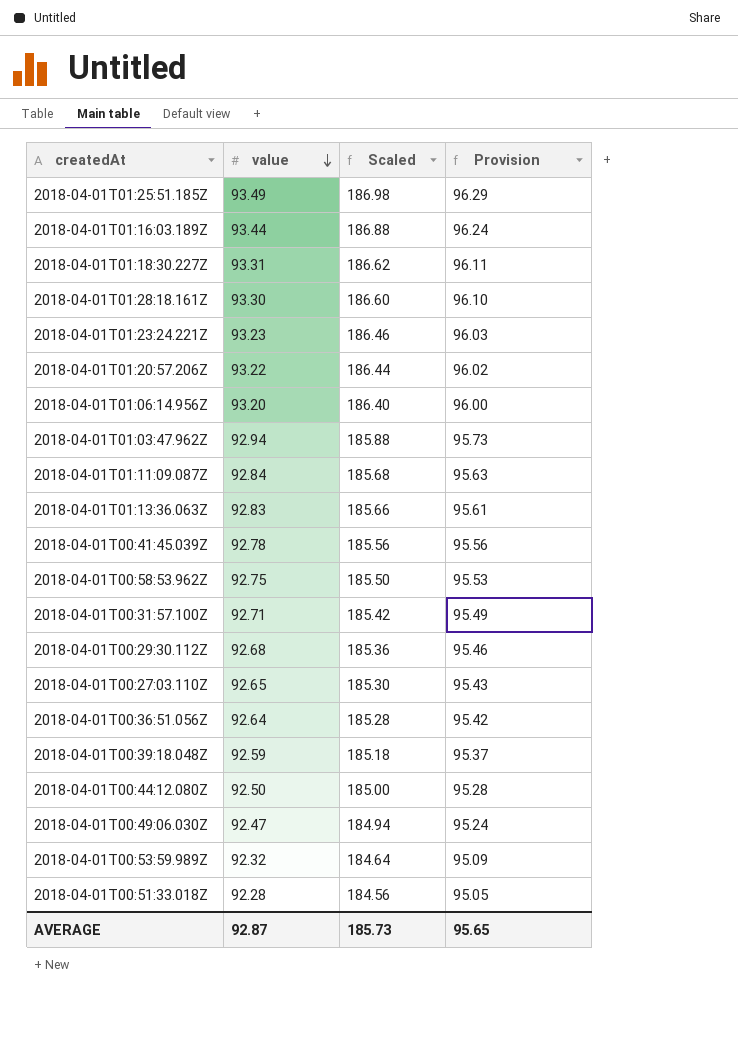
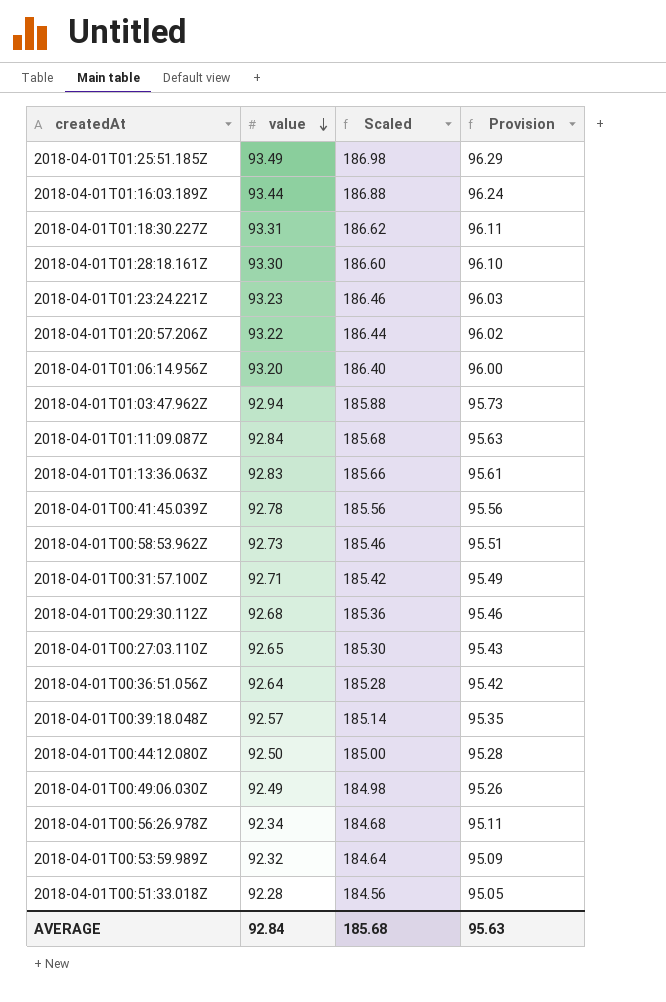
2018-04-01T00:58:53.962Z | value: 92.75 -> 92.73
2018-04-01T00:58:53.962Z | Scaled: 185.50 -> 185.46
2018-04-01T00:58:53.962Z | Provision: 95.53 -> 95.51
2018-04-01T00:39:18.048Z | value: 92.59 -> 92.57
2018-04-01T00:39:18.048Z | Scaled: 185.18 -> 185.14
2018-04-01T00:39:18.048Z | Provision: 95.37 -> 95.35
2018-04-01T00:49:06.030Z | value: 92.47 -> 92.49
2018-04-01T00:49:06.030Z | Scaled: 184.94 -> 184.98
2018-04-01T00:49:06.030Z | Provision: 95.24 -> 95.26
row 2018-04-01T00:56:26.978Z: none -> 92.34 | 184.68 | 95.11
AVERAGE | value: 92.87 -> 92.84
AVERAGE | Scaled: 185.73 -> 185.68
AVERAGE | Provision: 95.65 -> 95.63

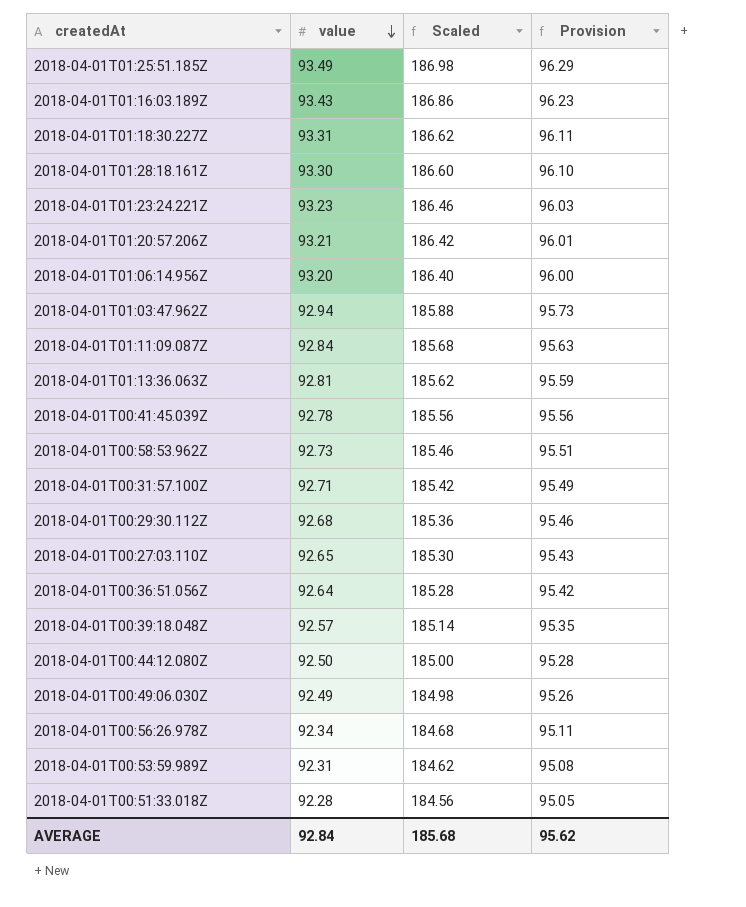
2018-04-01T01:16:03.189Z | value: 93.44 -> 93.43
2018-04-01T01:16:03.189Z | Scaled: 186.88 -> 186.86
2018-04-01T01:16:03.189Z | Provision: 96.24 -> 96.23
2018-04-01T01:20:57.206Z | value: 93.22 -> 93.21
2018-04-01T01:20:57.206Z | Scaled: 186.44 -> 186.42
2018-04-01T01:20:57.206Z | Provision: 96.02 -> 96.01
2018-04-01T01:13:36.063Z | value: 92.83 -> 92.81
2018-04-01T01:13:36.063Z | Scaled: 185.66 -> 185.62
2018-04-01T01:13:36.063Z | Provision: 95.61 -> 95.59
2018-04-01T00:53:59.989Z | value: 92.32 -> 92.31
2018-04-01T00:53:59.989Z | Scaled: 184.64 -> 184.62
2018-04-01T00:53:59.989Z | Provision: 95.09 -> 95.08
AVERAGE | Provision: 95.63 -> 95.62

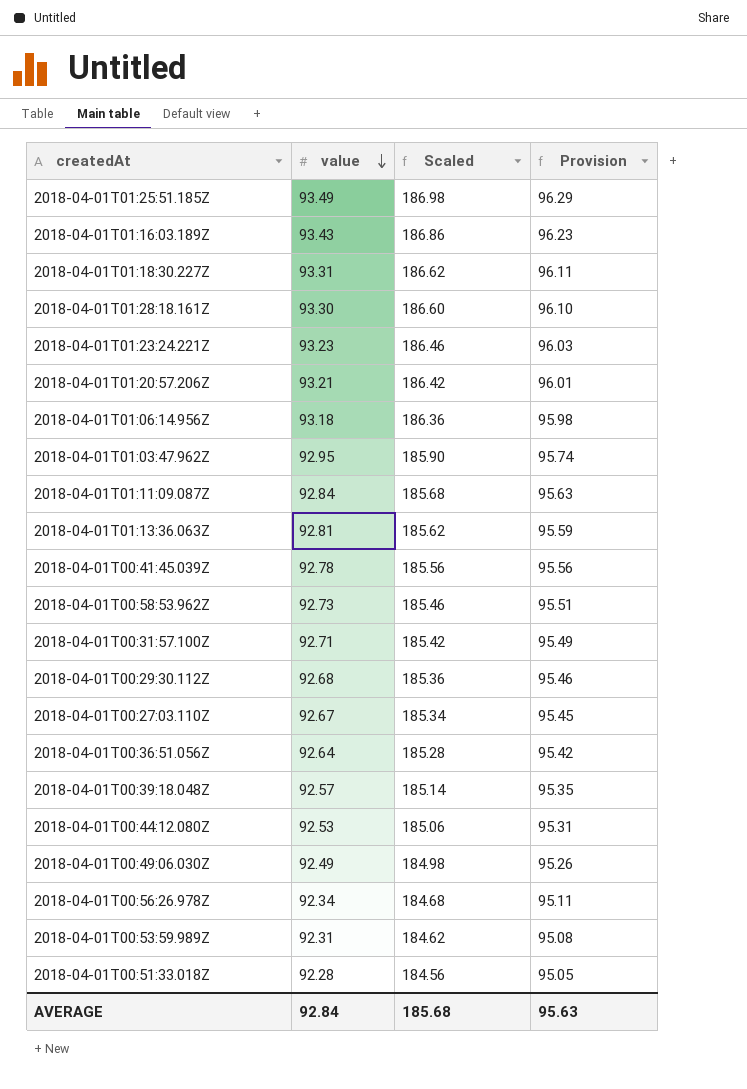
2018-04-01T01:06:14.956Z | value: 93.20 -> 93.18
2018-04-01T01:06:14.956Z | Scaled: 186.40 -> 186.36
2018-04-01T01:06:14.956Z | Provision: 96.00 -> 95.98
2018-04-01T01:03:47.962Z | value: 92.94 -> 92.95
2018-04-01T01:03:47.962Z | Scaled: 185.88 -> 185.90
2018-04-01T01:03:47.962Z | Provision: 95.73 -> 95.74
2018-04-01T00:27:03.110Z | value: 92.65 -> 92.67
2018-04-01T00:27:03.110Z | Scaled: 185.30 -> 185.34
2018-04-01T00:27:03.110Z | Provision: 95.43 -> 95.45
2018-04-01T00:44:12.080Z | value: 92.50 -> 92.53
2018-04-01T00:44:12.080Z | Scaled: 185.00 -> 185.06
2018-04-01T00:44:12.080Z | Provision: 95.28 -> 95.31
AVERAGE | Provision: 95.62 -> 95.63

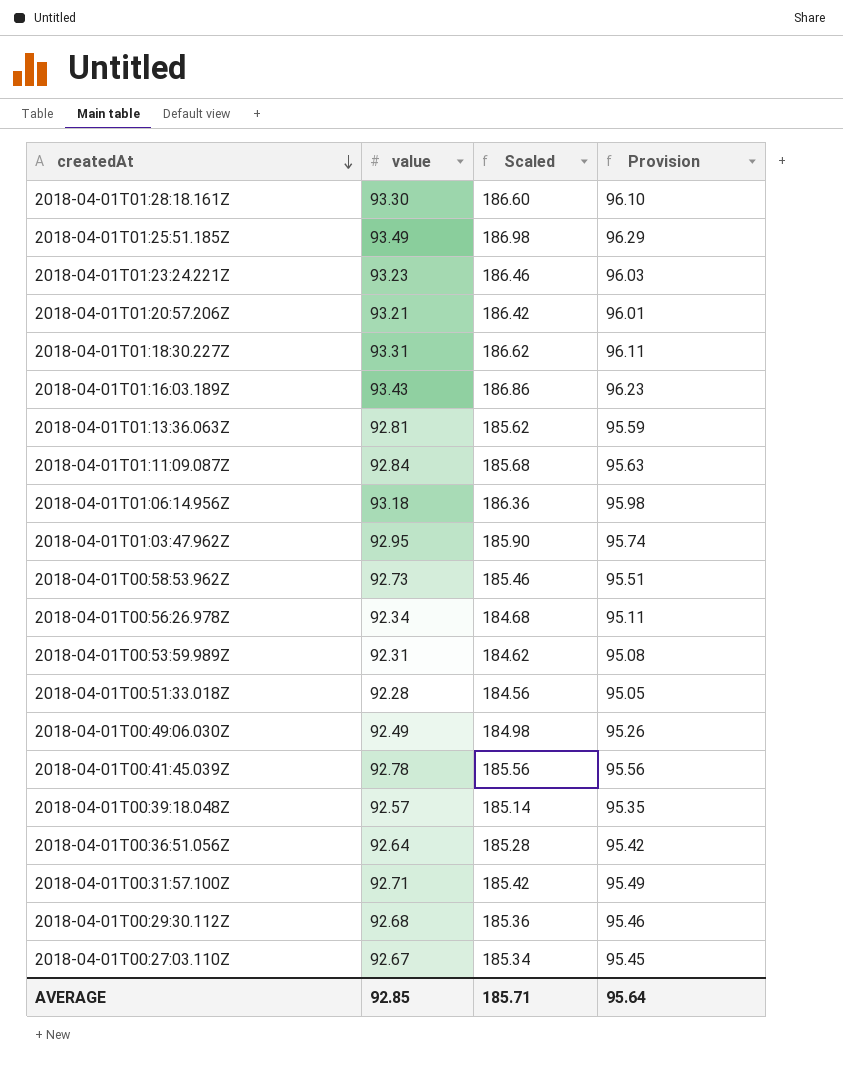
row order: value descending -> createdAt descending
row 2018-04-01T00:44:12.080Z: 92.53 | 185.06 | 95.31 -> none
AVERAGE | value: 92.84 -> 92.85
AVERAGE | Scaled: 185.68 -> 185.71
AVERAGE | Provision: 95.63 -> 95.64

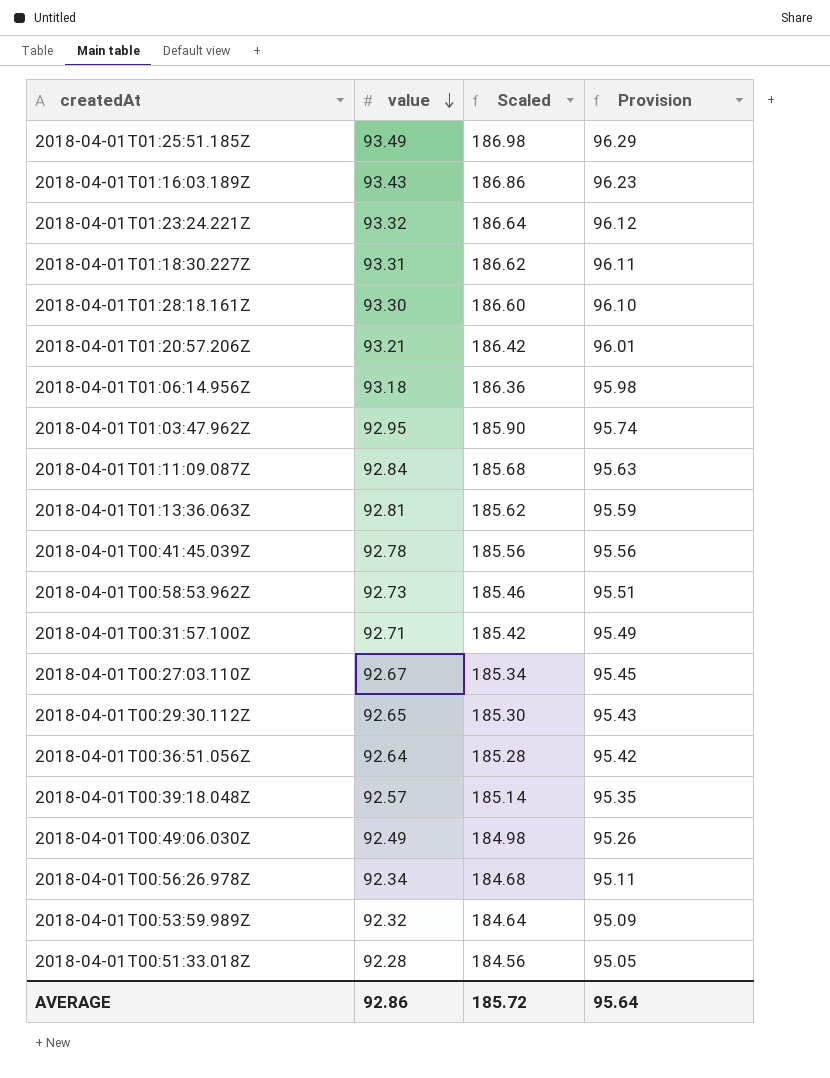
row order: createdAt descending -> value descending
2018-04-01T01:23:24.221Z | value: 93.23 -> 93.32
2018-04-01T01:23:24.221Z | Scaled: 186.46 -> 186.64
2018-04-01T01:23:24.221Z | Provision: 96.03 -> 96.12
2018-04-01T00:29:30.112Z | value: 92.68 -> 92.65
2018-04-01T00:29:30.112Z | Scaled: 185.36 -> 185.30
2018-04-01T00:29:30.112Z | Provision: 95.46 -> 95.43
2018-04-01T00:53:59.989Z | value: 92.31 -> 92.32
2018-04-01T00:53:59.989Z | Scaled: 184.62 -> 184.64
2018-04-01T00:53:59.989Z | Provision: 95.08 -> 95.09
AVERAGE | value: 92.85 -> 92.86
AVERAGE | Scaled: 185.71 -> 185.72

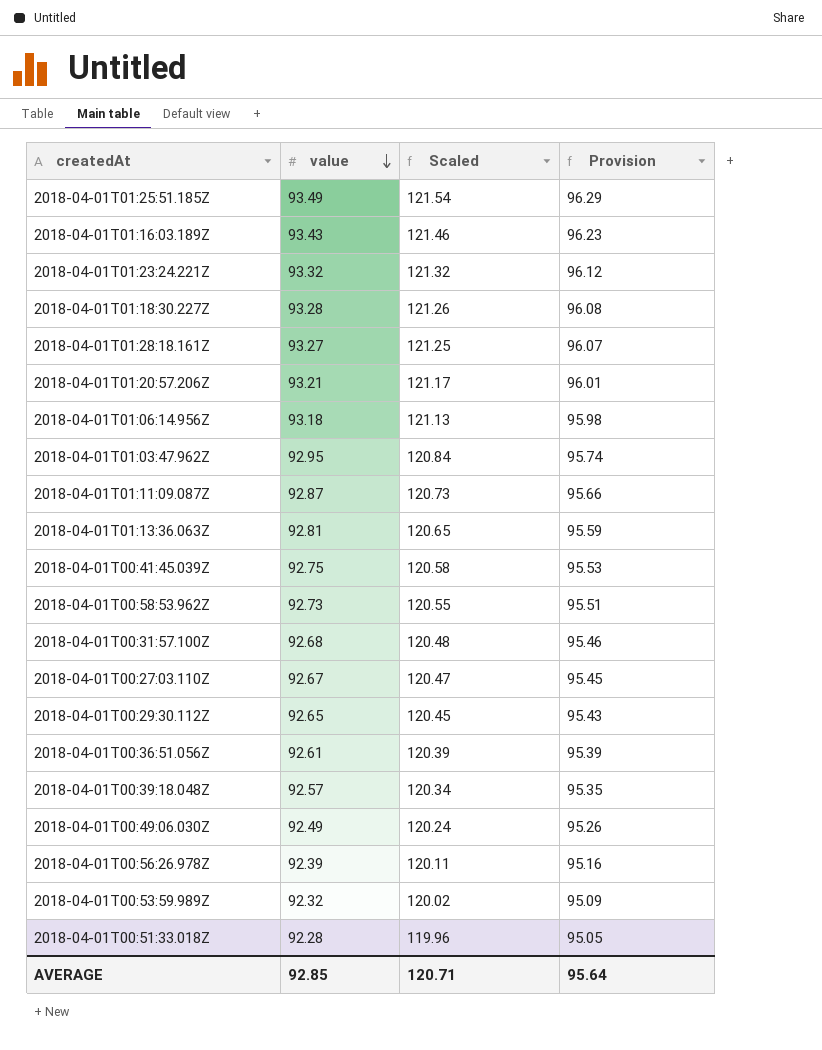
column Scaled | formula: [value] * 2 -> [value] * 1.3
2018-04-01T01:18:30.227Z | value: 93.31 -> 93.28
2018-04-01T01:18:30.227Z | Provision: 96.11 -> 96.08
2018-04-01T01:28:18.161Z | value: 93.30 -> 93.27
2018-04-01T01:28:18.161Z | Provision: 96.10 -> 96.07
2018-04-01T01:11:09.087Z | value: 92.84 -> 92.87
2018-04-01T01:11:09.087Z | Provision: 95.63 -> 95.66
2018-04-01T00:41:45.039Z | value: 92.78 -> 92.75
2018-04-01T00:41:45.039Z | Provision: 95.56 -> 95.53
2018-04-01T00:31:57.100Z | value: 92.71 -> 92.68
2018-04-01T00:31:57.100Z | Provision: 95.49 -> 95.46
2018-04-01T00:36:51.056Z | value: 92.64 -> 92.61
2018-04-01T00:36:51.056Z | Provision: 95.42 -> 95.39
2018-04-01T00:56:26.978Z | value: 92.34 -> 92.39
2018-04-01T00:56:26.978Z | Provision: 95.11 -> 95.16
AVERAGE | value: 92.86 -> 92.85
AVERAGE | Scaled: 185.72 -> 120.71

